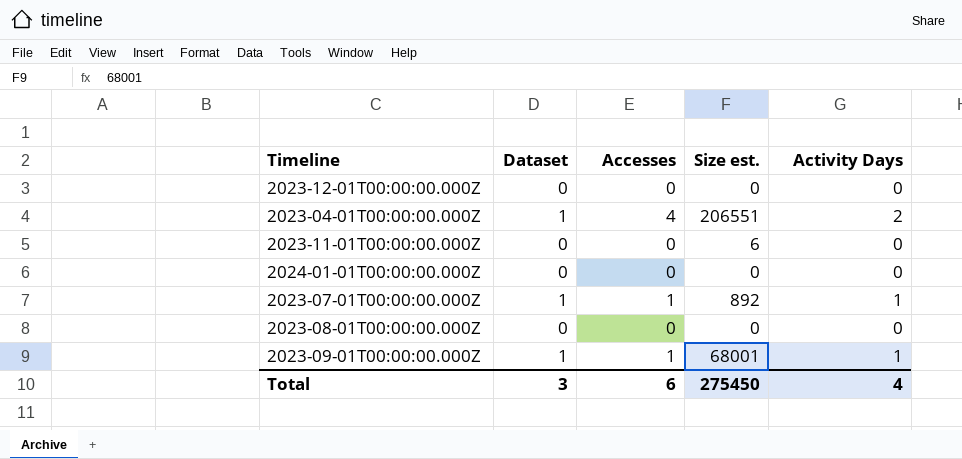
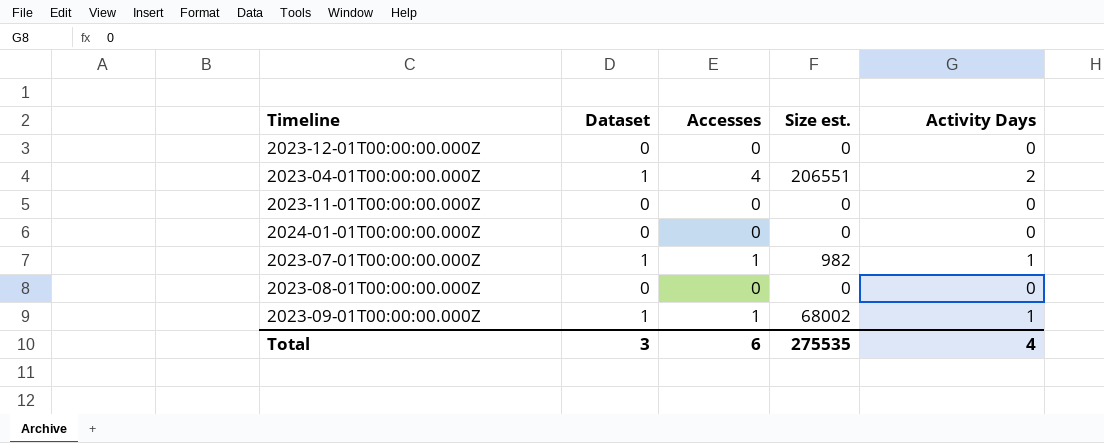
2023-11-01T00:00:00.000Z | Size est.: 6 -> 0
2023-07-01T00:00:00.000Z | Size est.: 892 -> 982
2023-09-01T00:00:00.000Z | Size est.: 68001 -> 68002
Total | Size est.: 275450 -> 275535

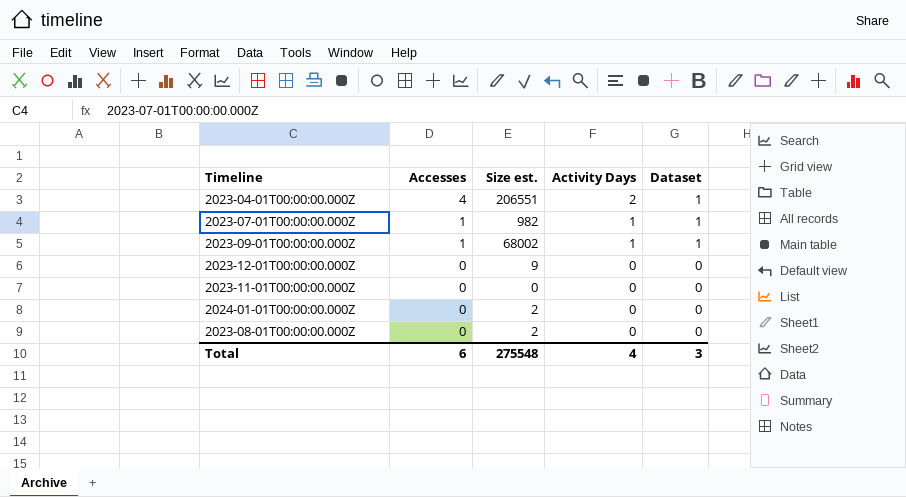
row order: none -> Accesses descending
column Dataset | position: 2 -> 5
2023-12-01T00:00:00.000Z | Size est.: 0 -> 9
2024-01-01T00:00:00.000Z | Size est.: 0 -> 2
2023-08-01T00:00:00.000Z | Size est.: 0 -> 2
Total | Size est.: 275535 -> 275548

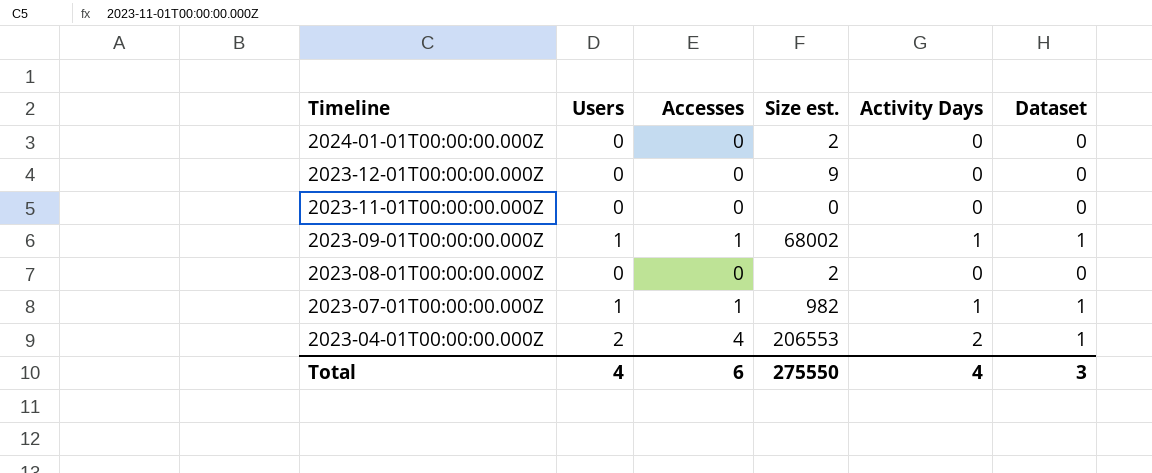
row order: Accesses descending -> Timeline descending
column Users | position: none -> 2
2023-04-01T00:00:00.000Z | Size est.: 206551 -> 206553
Total | Size est.: 275548 -> 275550

